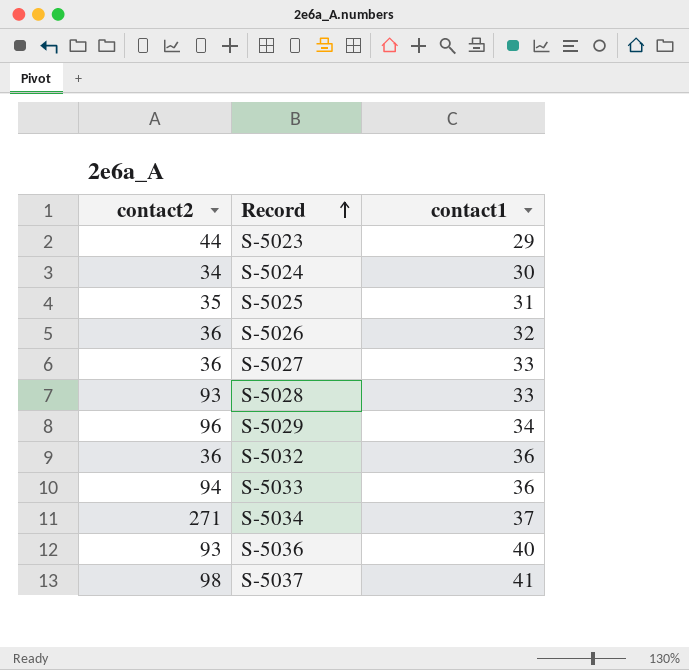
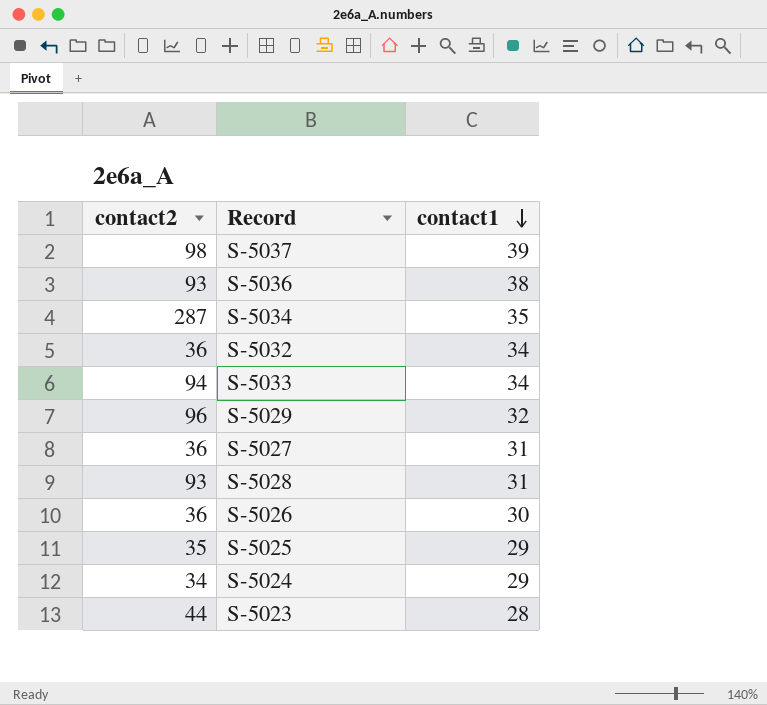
row order: Record ascending -> contact1 descending
S-5037 | contact1: 41 -> 39
S-5036 | contact1: 40 -> 38
S-5034 | contact2: 271 -> 287
S-5034 | contact1: 37 -> 35
S-5032 | contact1: 36 -> 34
S-5033 | contact1: 36 -> 34
S-5029 | contact1: 34 -> 32
S-5027 | contact1: 33 -> 31
S-5028 | contact1: 33 -> 31
S-5026 | contact1: 32 -> 30
S-5025 | contact1: 31 -> 29
S-5024 | contact1: 30 -> 29
S-5023 | contact1: 29 -> 28

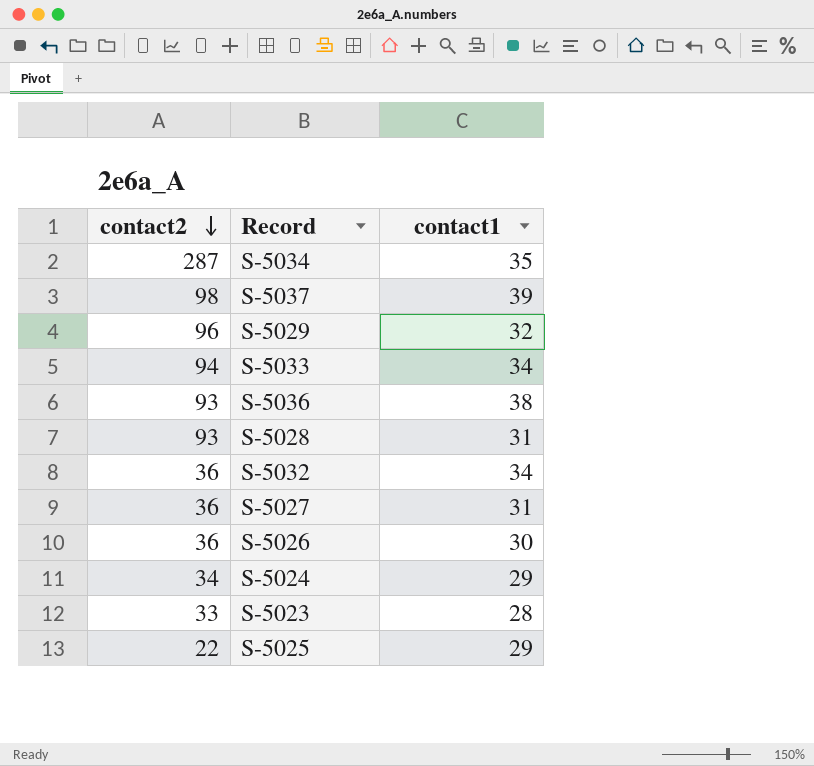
row order: contact1 descending -> contact2 descending
S-5023 | contact2: 44 -> 33
S-5025 | contact2: 35 -> 22

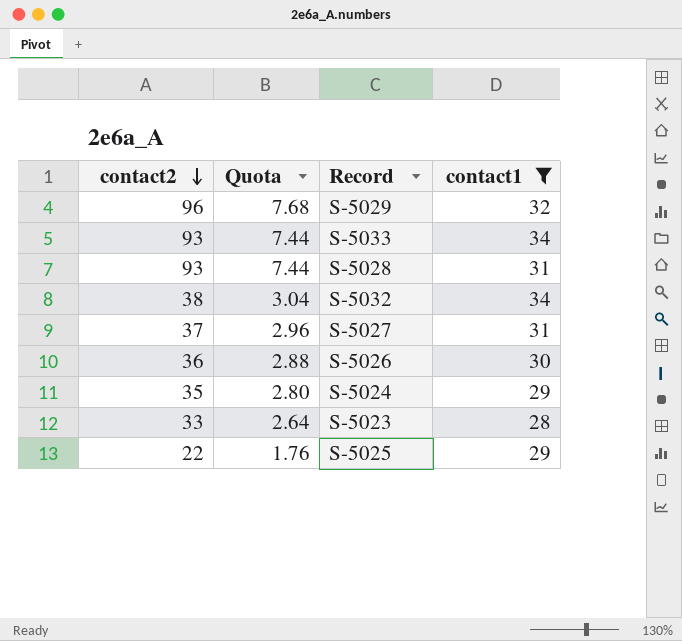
filter: none -> contact1 <= 34
column Quota | formula: none -> [contact2] * 0.08
S-5033 | contact2: 94 -> 93
S-5032 | contact2: 36 -> 38
S-5027 | contact2: 36 -> 37
S-5024 | contact2: 34 -> 35

